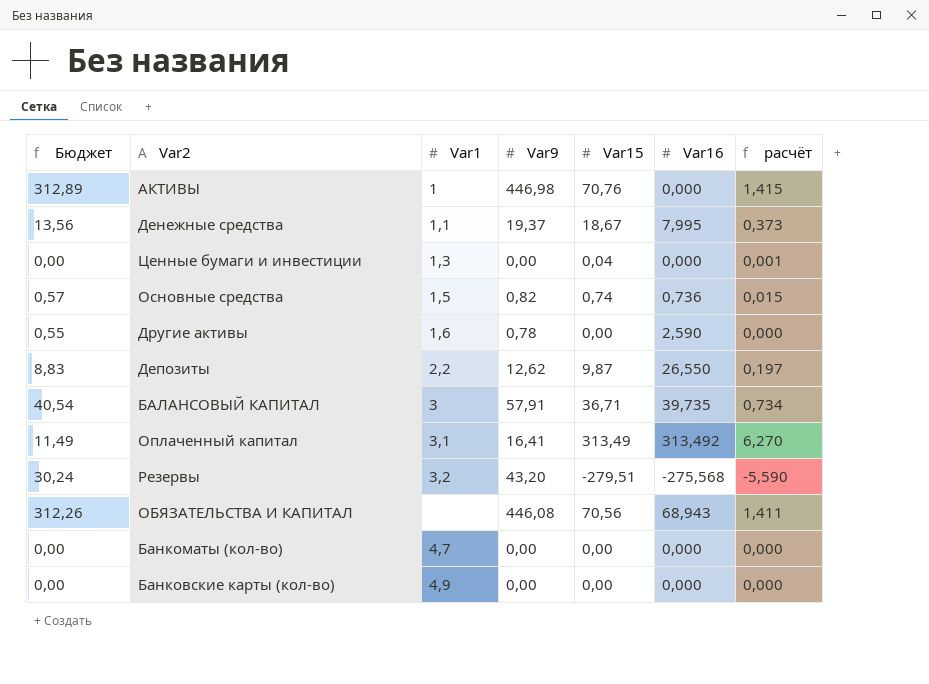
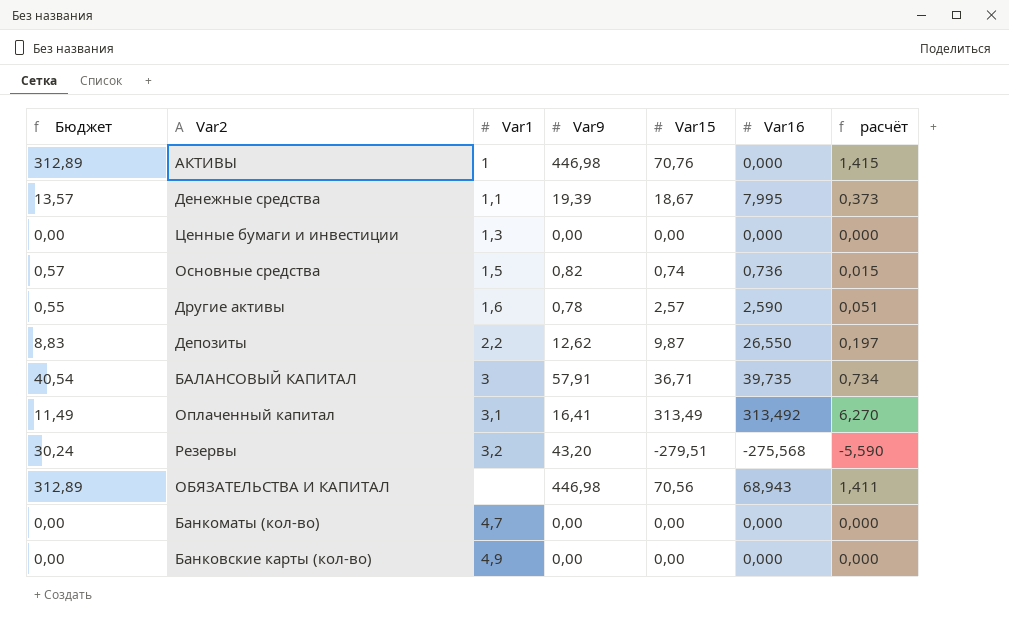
Денежные средства | Бюджет: 13,56 -> 13,57
Денежные средства | Var9: 19,37 -> 19,39
Ценные бумаги и инвестиции | Var15: 0,04 -> 0,00
Ценные бумаги и инвестиции | расчёт: 0,001 -> 0,000
Другие активы | Var15: 0,00 -> 2,57
Другие активы | расчёт: 0,000 -> 0,051
ОБЯЗАТЕЛЬСТВА И КАПИТАЛ | Бюджет: 312,26 -> 312,89
ОБЯЗАТЕЛЬСТВА И КАПИТАЛ | Var9: 446,08 -> 446,98

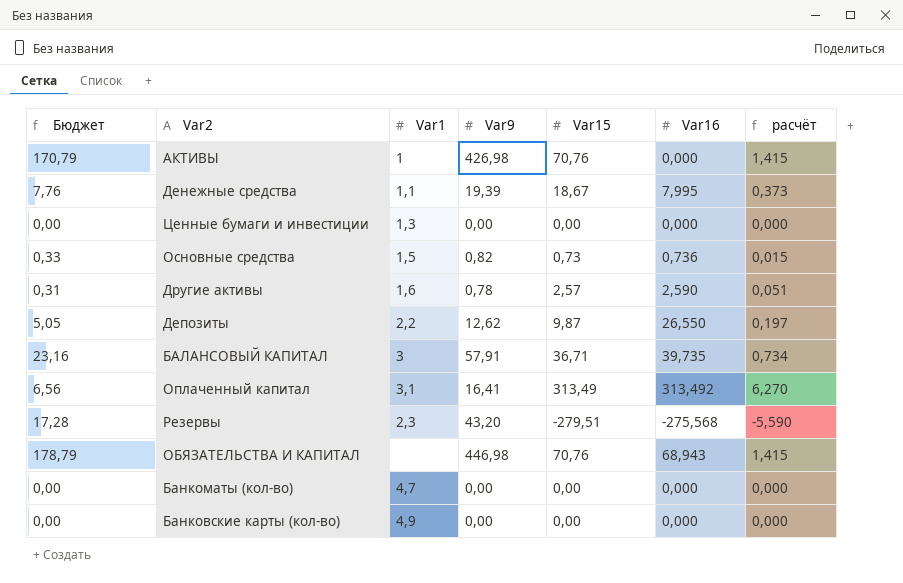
column Бюджет | formula: [Var9] * 0,7 -> [Var9] * 0,4
АКТИВЫ | Var9: 446,98 -> 426,98
Основные средства | Var15: 0,74 -> 0,73
Резервы | Var1: 3,2 -> 2,3
ОБЯЗАТЕЛЬСТВА И КАПИТАЛ | Var15: 70,56 -> 70,76
ОБЯЗАТЕЛЬСТВА И КАПИТАЛ | расчёт: 1,411 -> 1,415

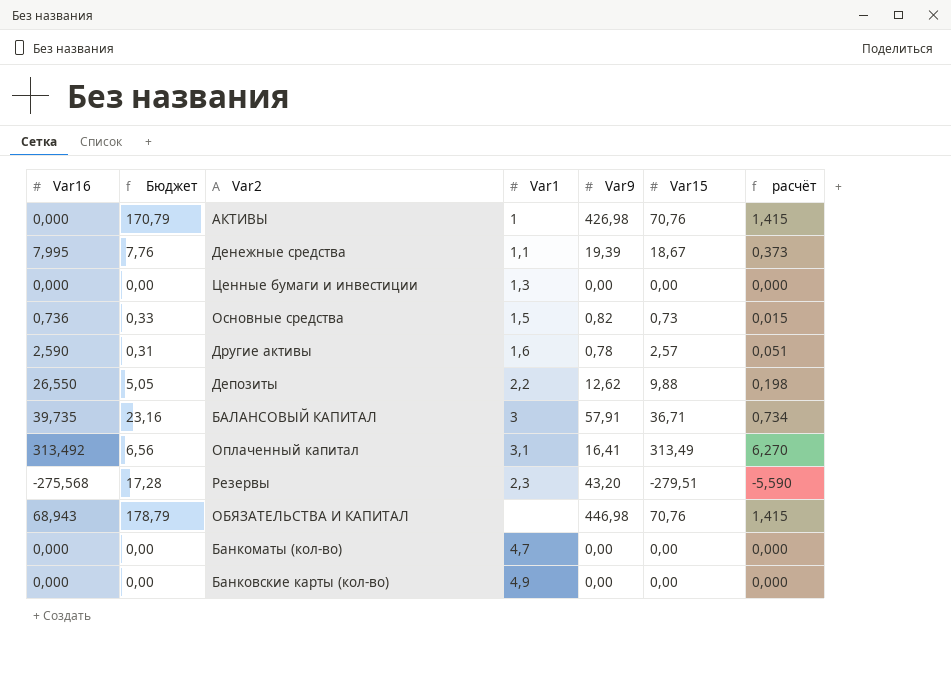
column Var16 | position: 6 -> 1
Депозиты | Var15: 9,87 -> 9,88
Депозиты | расчёт: 0,197 -> 0,198

